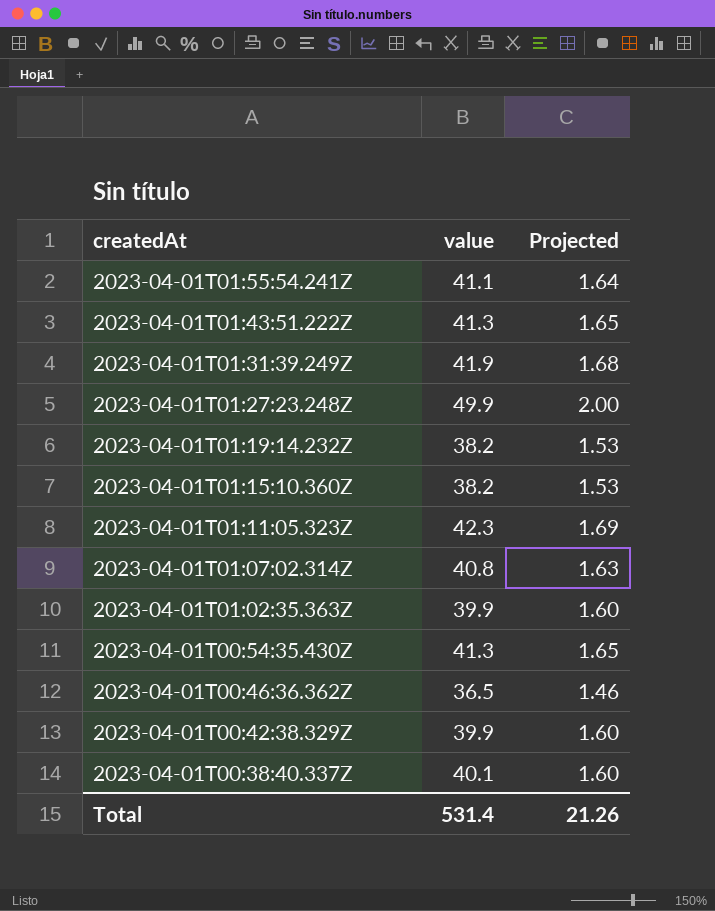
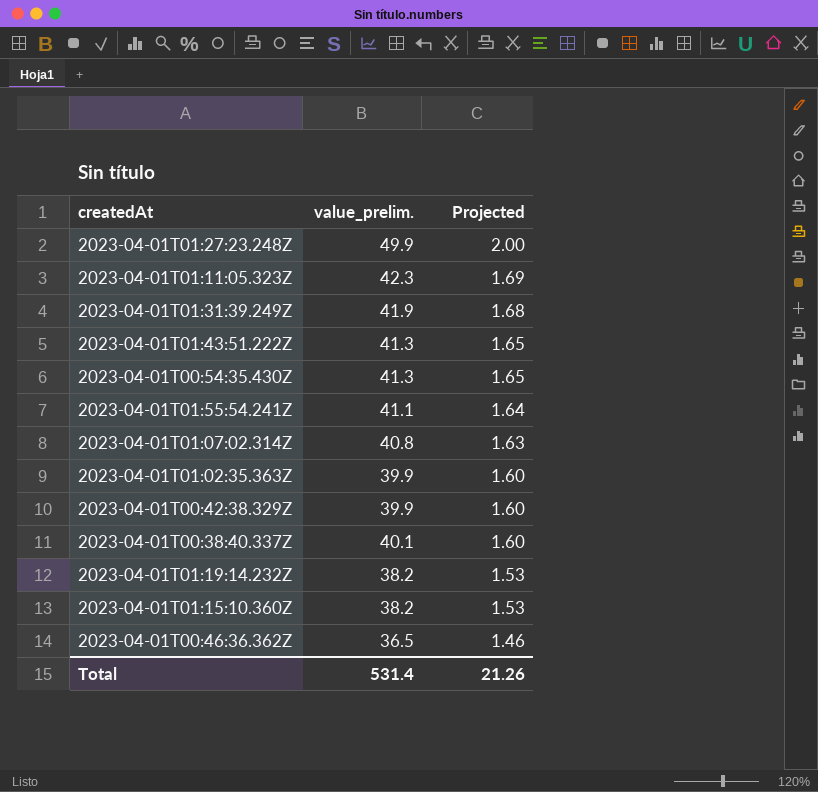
row order: createdAt descending -> Projected descending
column name: value -> value_prelim.

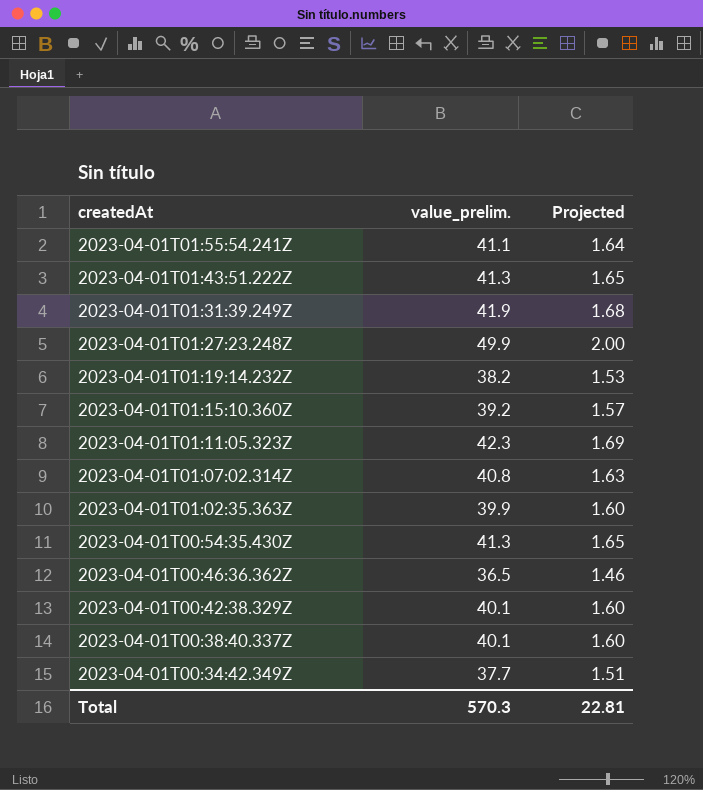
row order: Projected descending -> createdAt descending
2023-04-01T01:15:10.360Z | value_prelim.: 38.2 -> 39.2
2023-04-01T01:15:10.360Z | Projected: 1.53 -> 1.57
2023-04-01T00:42:38.329Z | value_prelim.: 39.9 -> 40.1
row 2023-04-01T00:34:42.349Z: none -> 37.7 | 1.51
Total | value_prelim.: 531.4 -> 570.3
Total | Projected: 21.26 -> 22.81

